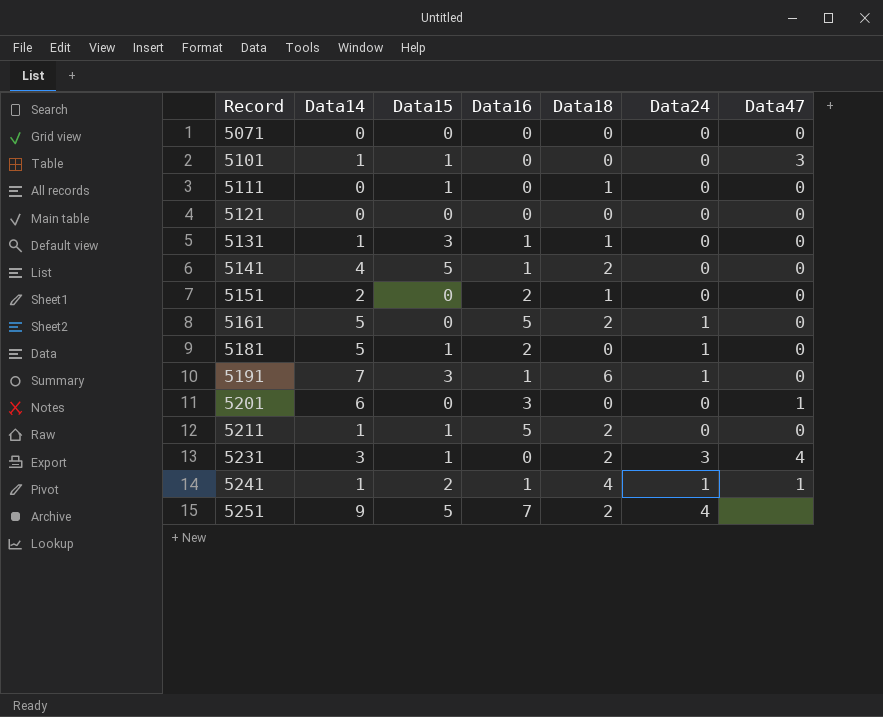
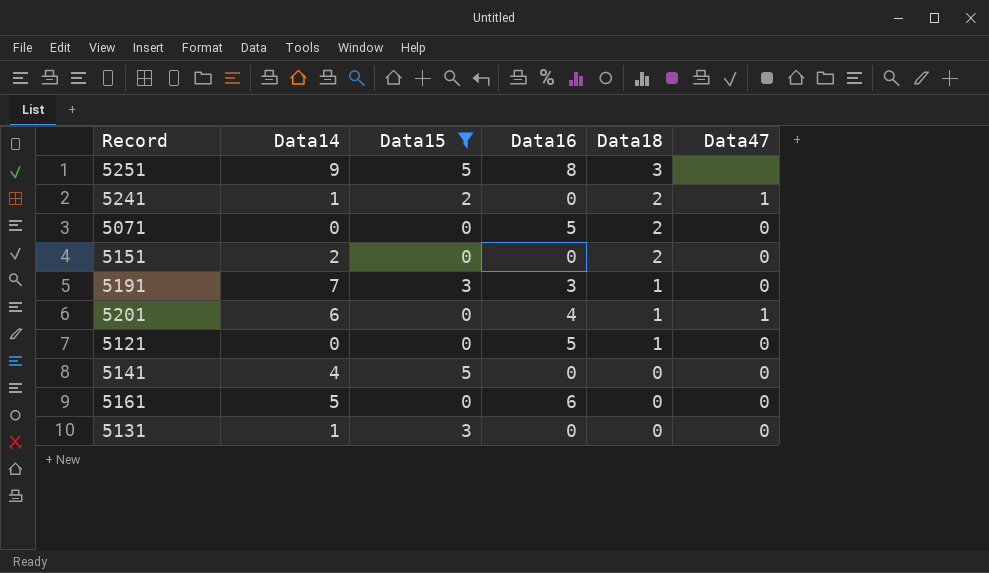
filter: none -> Data15 != 1
row order: Record ascending -> Data18 descending
column Data24 | position: 6 -> none
5251 | Data16: 7 -> 8
5251 | Data18: 2 -> 3
5241 | Data16: 1 -> 0
5241 | Data18: 4 -> 2
5071 | Data16: 0 -> 5
5071 | Data18: 0 -> 2
5151 | Data16: 2 -> 0
5151 | Data18: 1 -> 2
5191 | Data16: 1 -> 3
5191 | Data18: 6 -> 1
5201 | Data16: 3 -> 4
5201 | Data18: 0 -> 1
5121 | Data16: 0 -> 5
5121 | Data18: 0 -> 1
5141 | Data16: 1 -> 0
5141 | Data18: 2 -> 0
5161 | Data16: 5 -> 6
5161 | Data18: 2 -> 0
5131 | Data16: 1 -> 0
5131 | Data18: 1 -> 0

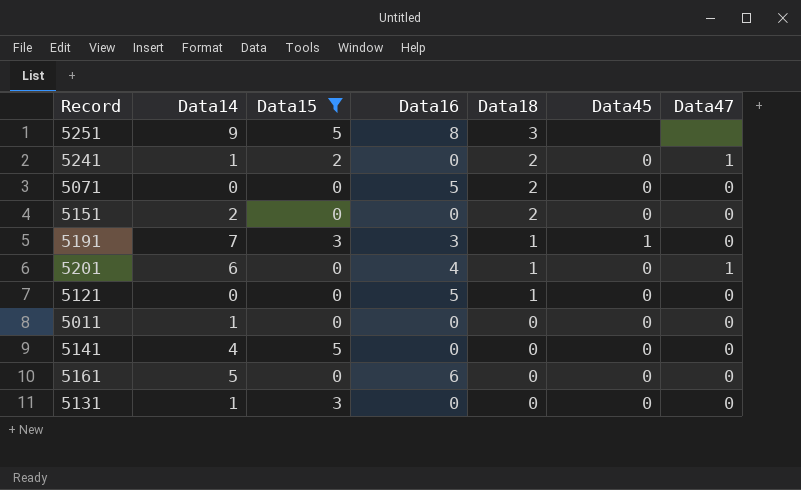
column Data45 | position: none -> 6
row 5011: none -> 1 | 0 | 0 | 0 | 0 | 0

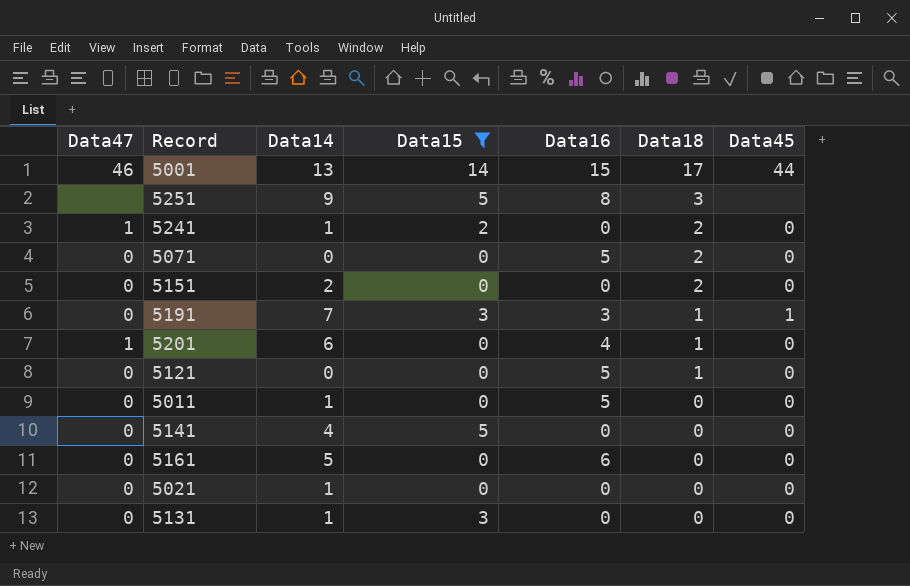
column Data47 | position: 7 -> 1
row 5001: none -> 46 | 13 | 14 | 15 | 17 | 44
5011 | Data16: 0 -> 5
row 5021: none -> 0 | 1 | 0 | 0 | 0 | 0

